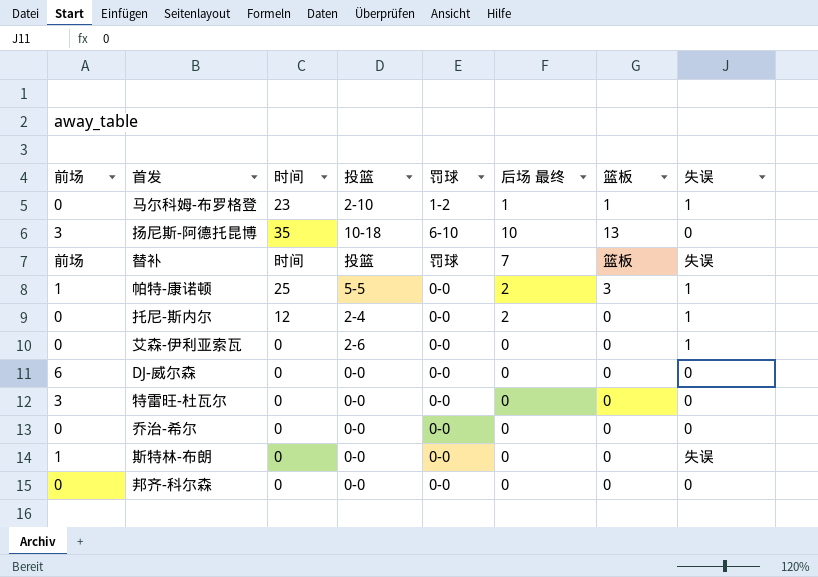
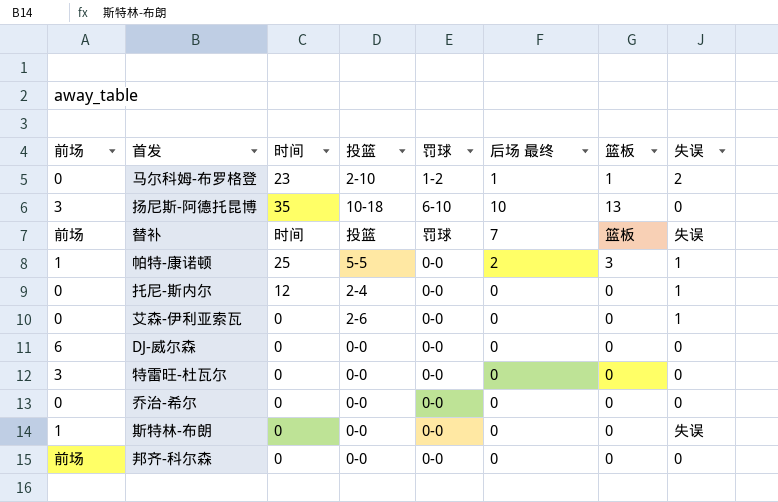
马尔科姆-布罗格登 | 失误: 1 -> 2
托尼-斯内尔 | 后场 最终: 2 -> 0
邦齐-科尔森 | 前场: 0 -> 前场

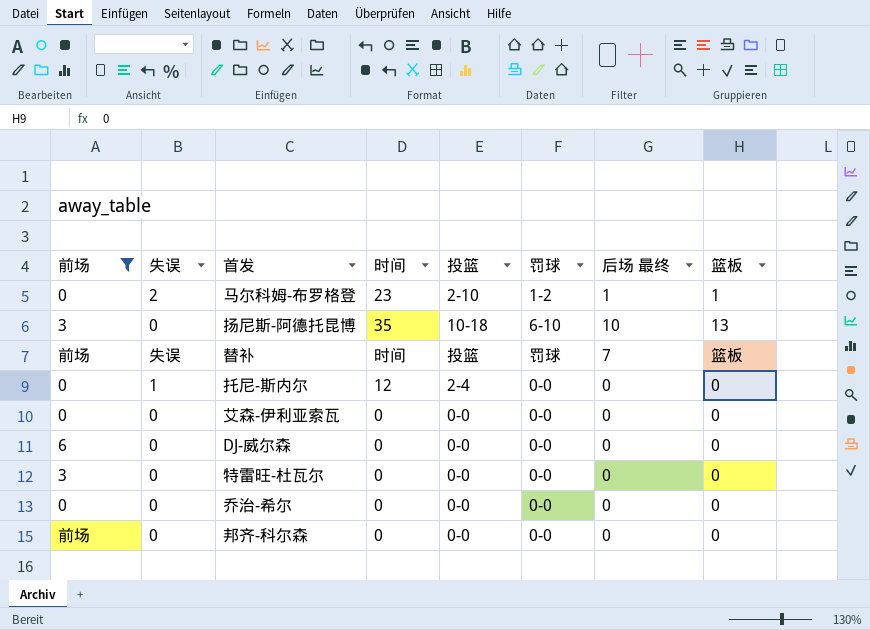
filter: none -> 前场 != 1
column 失误 | position: 8 -> 2
艾森-伊利亚索瓦 | 失误: 1 -> 0
艾森-伊利亚索瓦 | 投篮: 2-6 -> 0-0

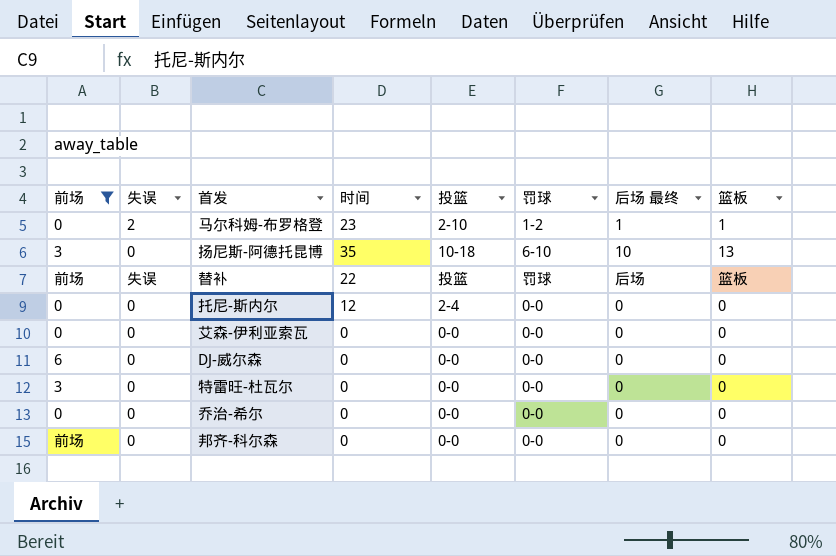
替补 | 时间: 时间 -> 22
替补 | 后场 最终: 7 -> 后场
托尼-斯内尔 | 失误: 1 -> 0

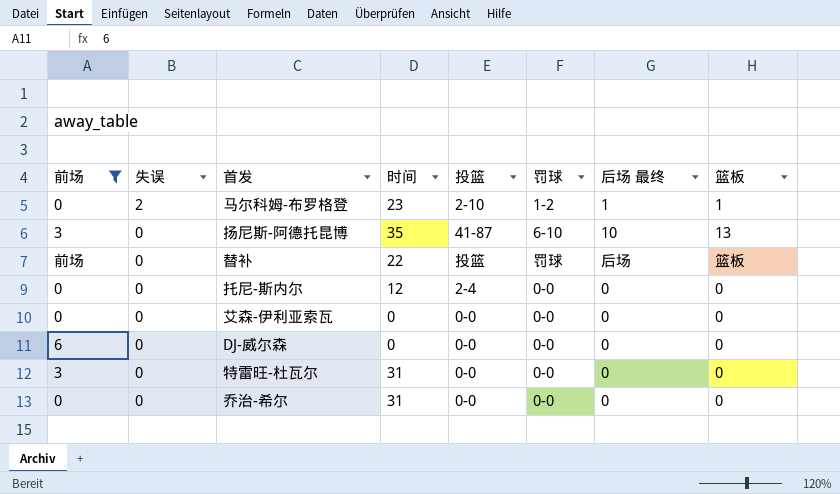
row 邦齐-科尔森: 前场 | 0 | 0 | 0-0 | 0-0 | 0 | 0 -> none
扬尼斯-阿德托昆博 | 投篮: 10-18 -> 41-87
替补 | 失误: 失误 -> 0
特雷旺-杜瓦尔 | 时间: 0 -> 31
乔治-希尔 | 时间: 0 -> 31

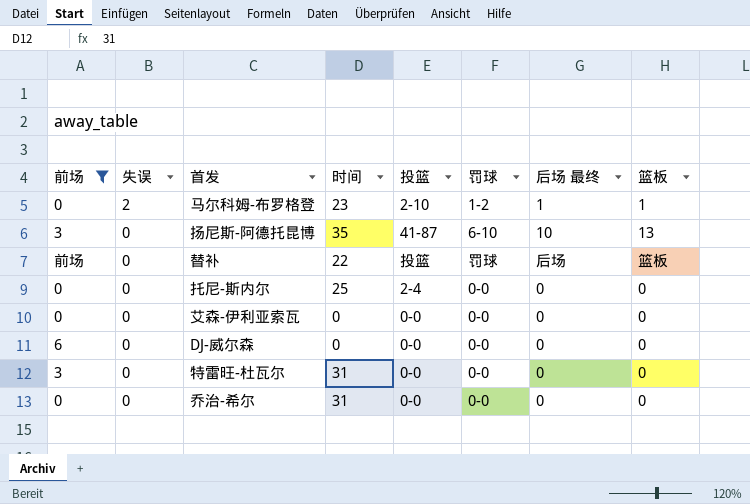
托尼-斯内尔 | 时间: 12 -> 25

